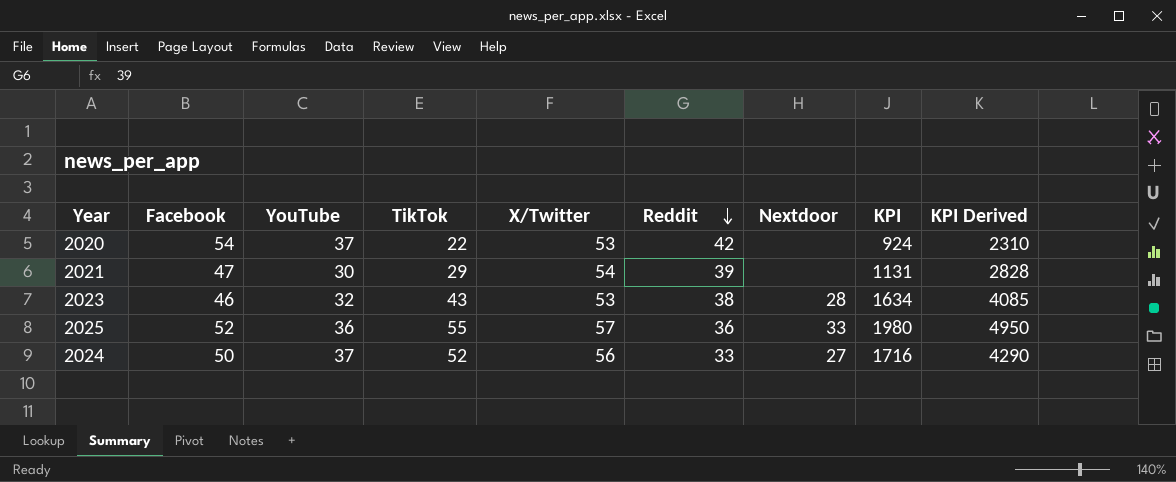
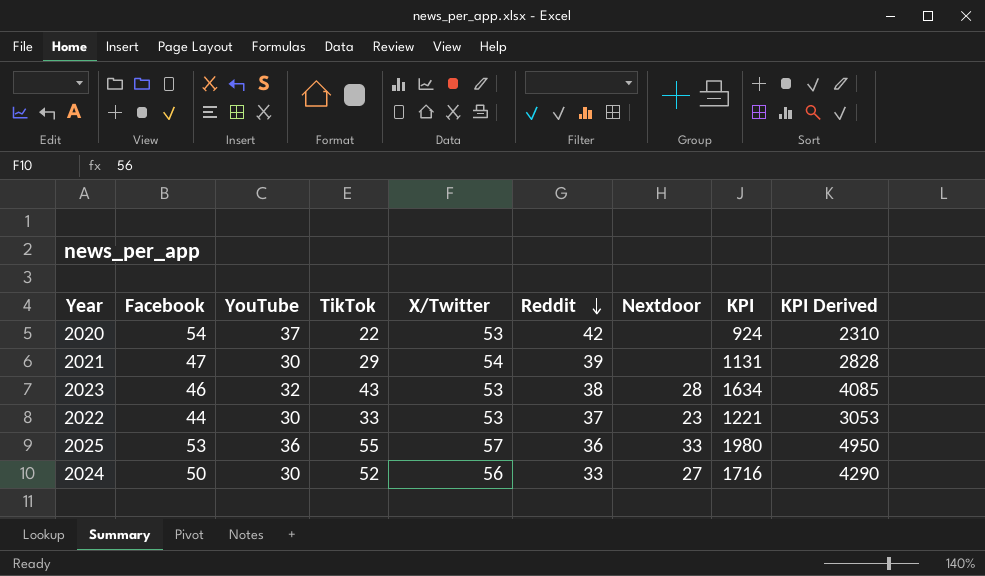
row 2022: none -> 44 | 30 | 33 | 53 | 37 | 23 | 1221 | 3053
2025 | Facebook: 52 -> 53
2024 | YouTube: 37 -> 30

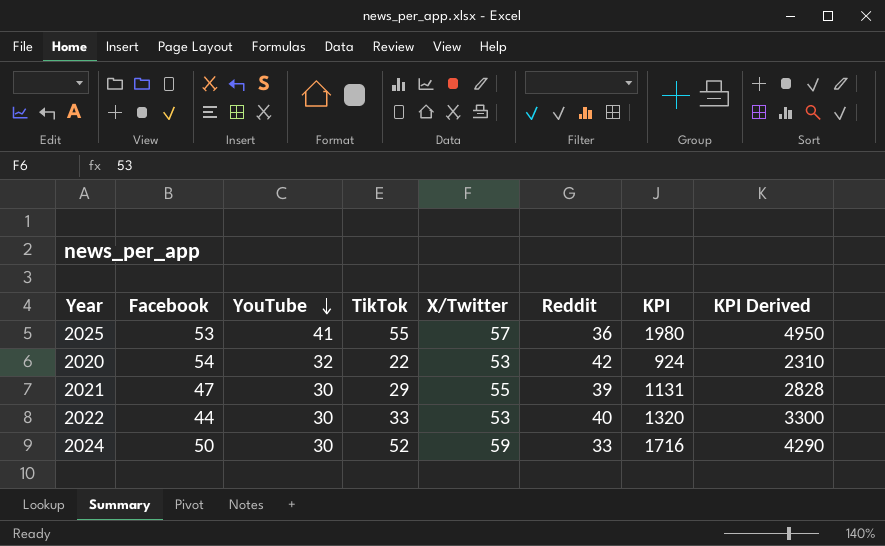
row order: Reddit descending -> YouTube descending
column Nextdoor | position: 7 -> none
row 2023: 46 | 32 | 43 | 53 | 38 | 28 | 1634 | 4085 -> none
2025 | YouTube: 36 -> 41
2020 | YouTube: 37 -> 32
2021 | X/Twitter: 54 -> 55
2022 | Reddit: 37 -> 40
2022 | KPI: 1221 -> 1320
2022 | KPI Derived: 3053 -> 3300
2024 | X/Twitter: 56 -> 59

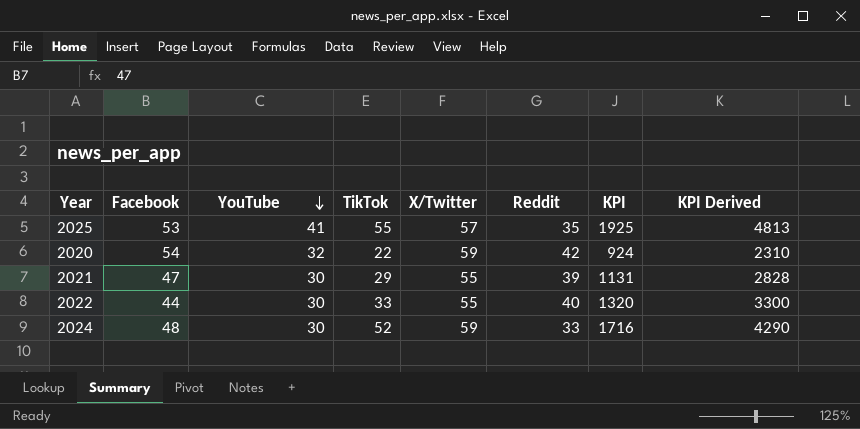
2025 | Reddit: 36 -> 35
2025 | KPI: 1980 -> 1925
2025 | KPI Derived: 4950 -> 4813
2020 | X/Twitter: 53 -> 59
2022 | X/Twitter: 53 -> 55
2024 | Facebook: 50 -> 48

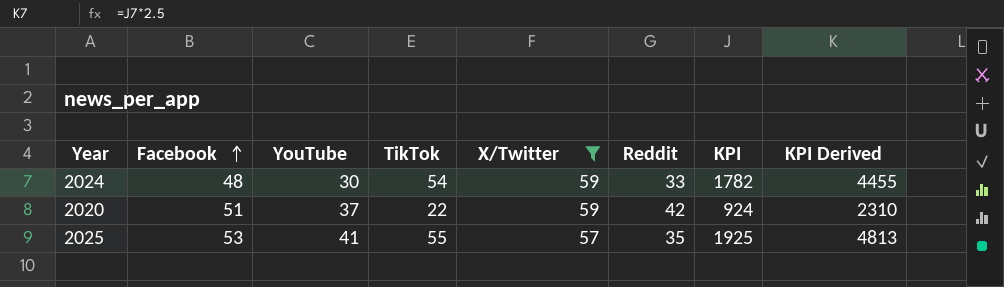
filter: none -> X/Twitter != 55
row order: YouTube descending -> Facebook ascending
2024 | TikTok: 52 -> 54
2024 | KPI: 1716 -> 1782
2024 | KPI Derived: 4290 -> 4455
2020 | Facebook: 54 -> 51
2020 | YouTube: 32 -> 37

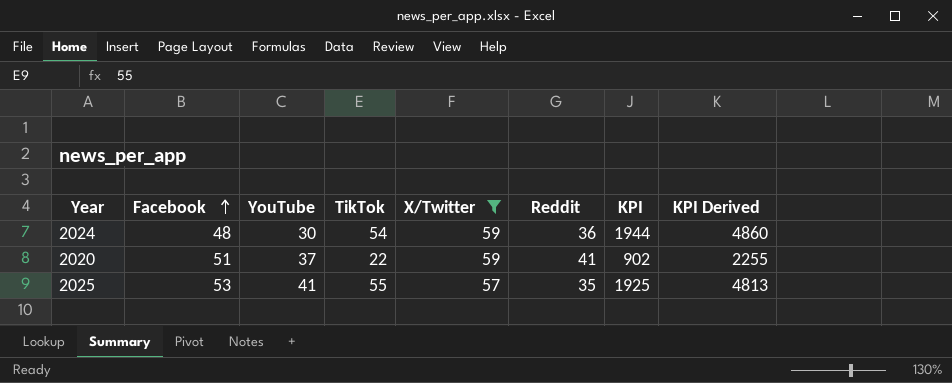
2024 | Reddit: 33 -> 36
2024 | KPI: 1782 -> 1944
2024 | KPI Derived: 4455 -> 4860
2020 | Reddit: 42 -> 41
2020 | KPI: 924 -> 902
2020 | KPI Derived: 2310 -> 2255

